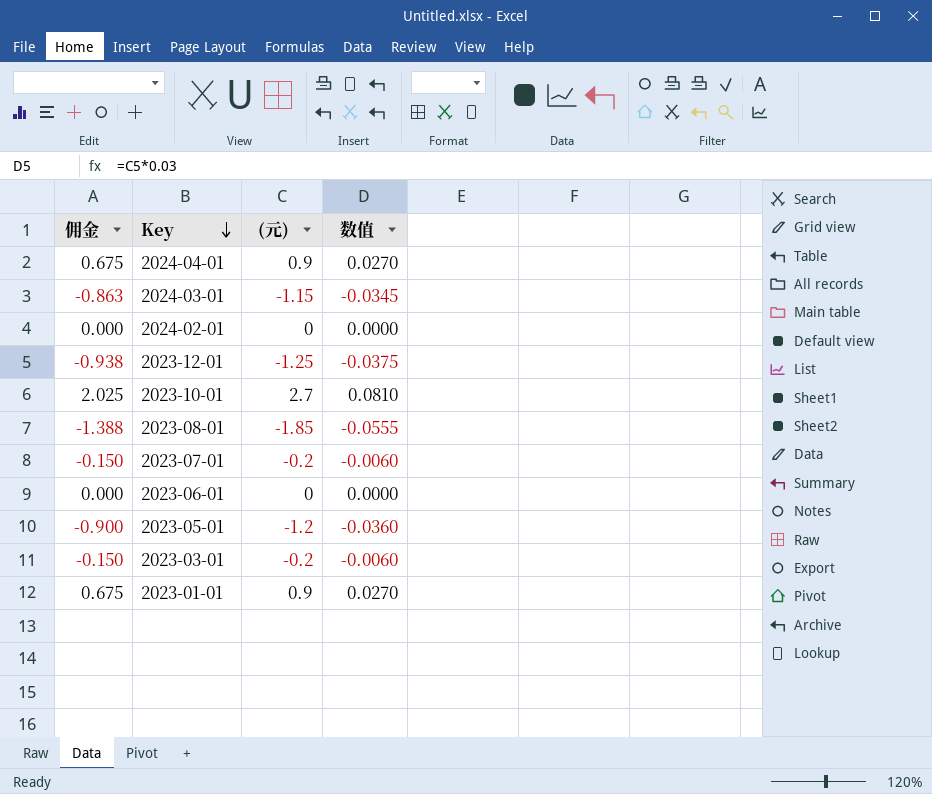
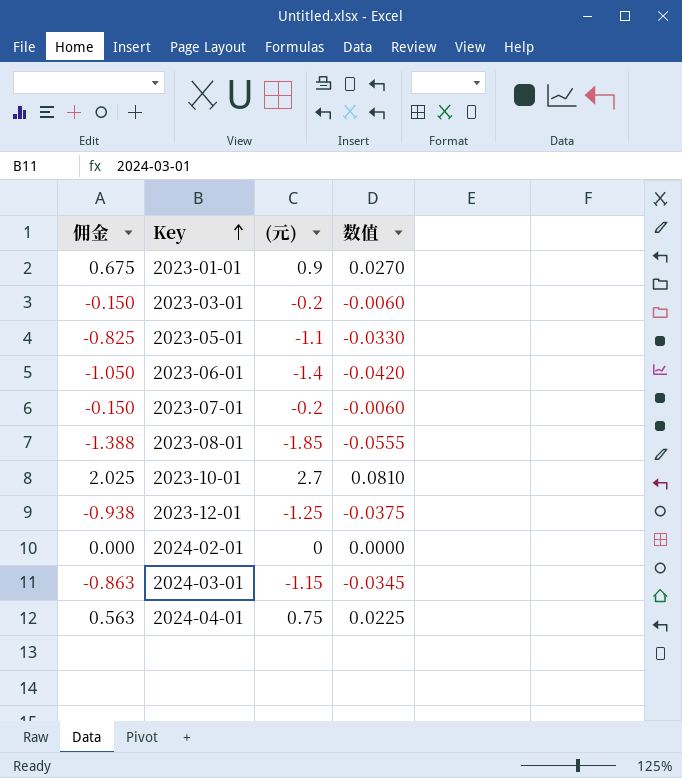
row order: Key descending -> Key ascending
2023-05-01 | 佣金: -0.900 -> -0.825
2023-05-01 | (元): -1.2 -> -1.1
2023-05-01 | 数值: -0.0360 -> -0.0330
2023-06-01 | 佣金: 0.000 -> -1.050
2023-06-01 | (元): 0 -> -1.4
2023-06-01 | 数值: 0.0000 -> -0.0420
2024-04-01 | 佣金: 0.675 -> 0.563
2024-04-01 | (元): 0.9 -> 0.75
2024-04-01 | 数值: 0.0270 -> 0.0225

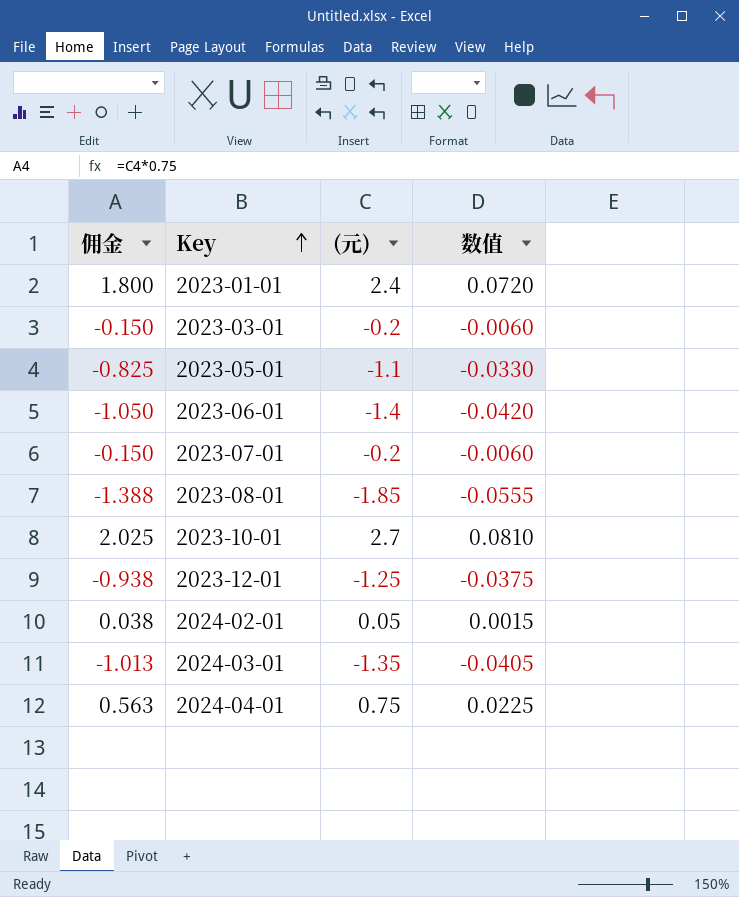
2023-01-01 | 佣金: 0.675 -> 1.800
2023-01-01 | (元): 0.9 -> 2.4
2023-01-01 | 数值: 0.0270 -> 0.0720
2024-02-01 | 佣金: 0.000 -> 0.038
2024-02-01 | (元): 0 -> 0.05
2024-02-01 | 数值: 0.0000 -> 0.0015
2024-03-01 | 佣金: -0.863 -> -1.013
2024-03-01 | (元): -1.15 -> -1.35
2024-03-01 | 数值: -0.0345 -> -0.0405

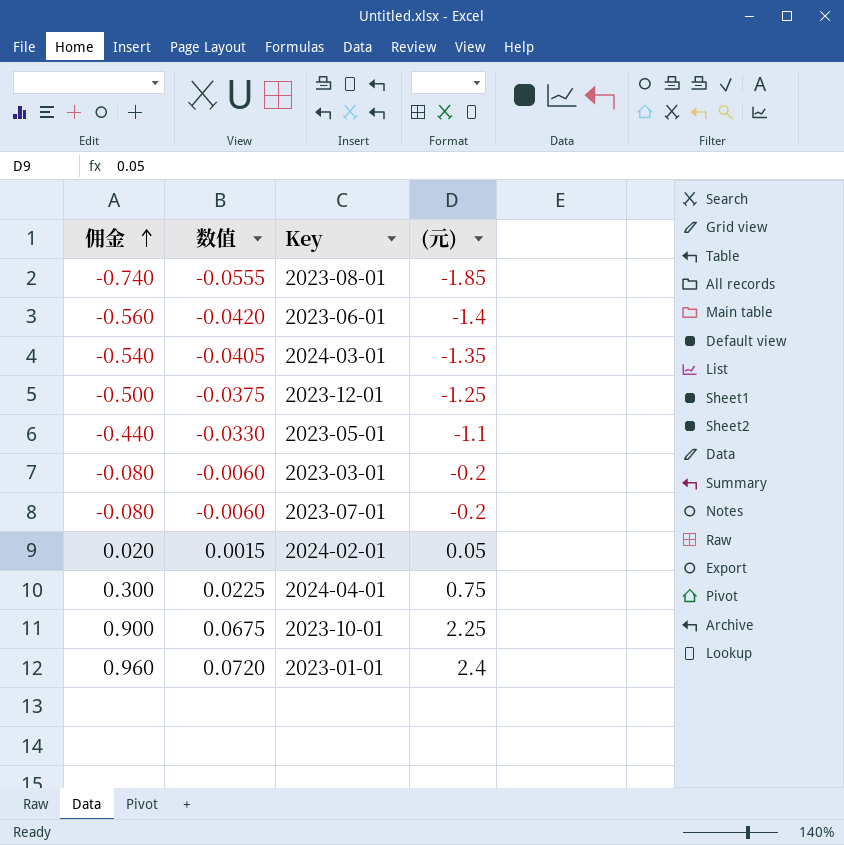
row order: Key ascending -> 佣金 ascending
column 佣金 | formula: [(元)] * 0.75 -> [(元)] * 0.4
column 数值 | position: 4 -> 2
2023-10-01 | 数值: 0.0810 -> 0.0675
2023-10-01 | (元): 2.7 -> 2.25

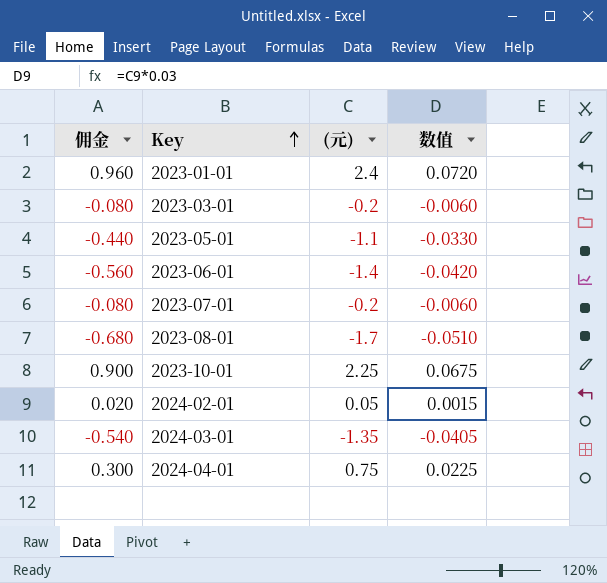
row order: 佣金 ascending -> Key ascending
column 数值 | position: 2 -> 4
row 2023-12-01: -0.500 | -0.0375 | -1.25 -> none
2023-08-01 | 佣金: -0.740 -> -0.680
2023-08-01 | (元): -1.85 -> -1.7
2023-08-01 | 数值: -0.0555 -> -0.0510

